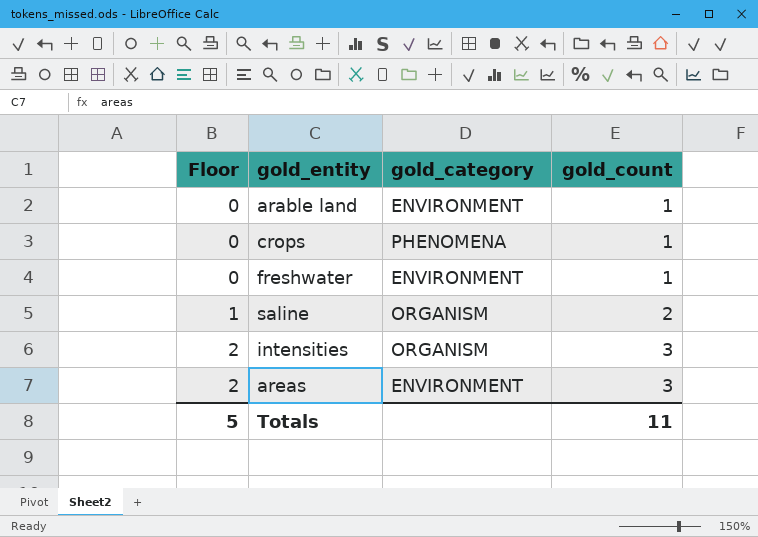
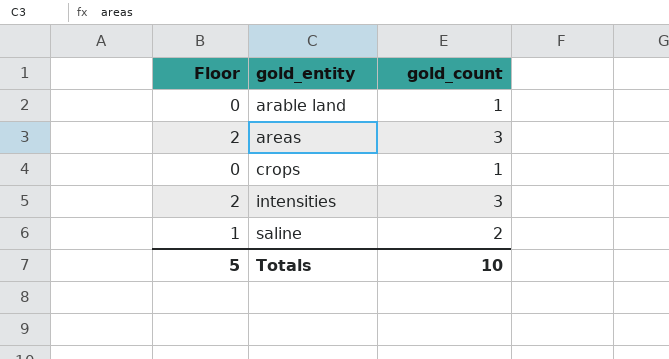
row order: Floor ascending -> gold_entity ascending
column gold_category | position: 3 -> none
row freshwater: 0 | ENVIRONMENT | 1 -> none
Totals | gold_count: 11 -> 10

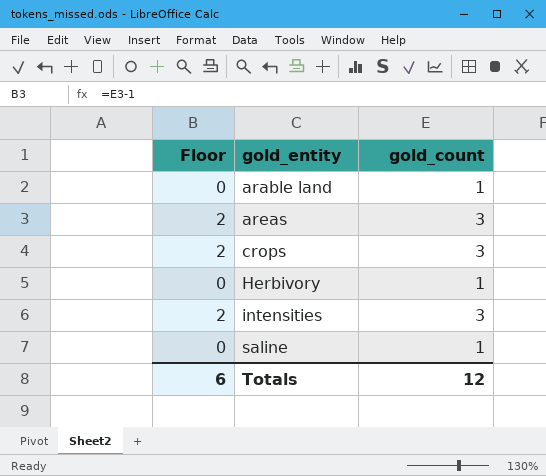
crops | Floor: 0 -> 2
crops | gold_count: 1 -> 3
row Herbivory: none -> 0 | 1
saline | Floor: 1 -> 0
saline | gold_count: 2 -> 1
Totals | Floor: 5 -> 6
Totals | gold_count: 10 -> 12

